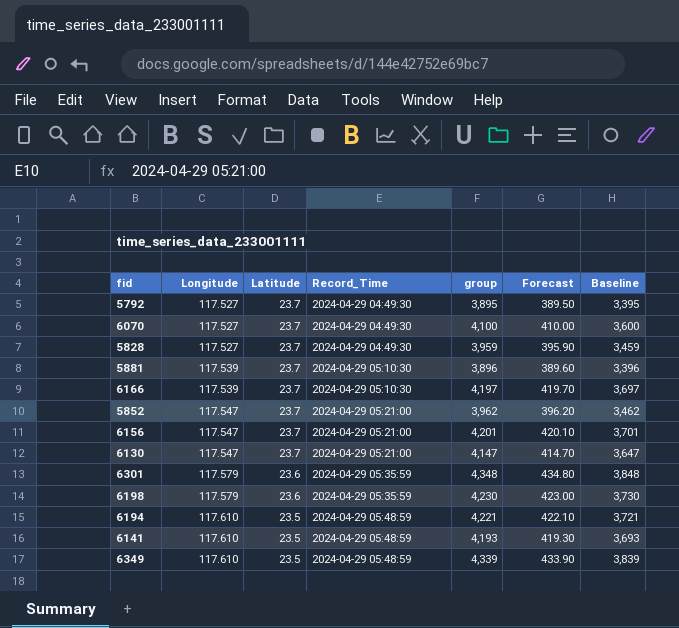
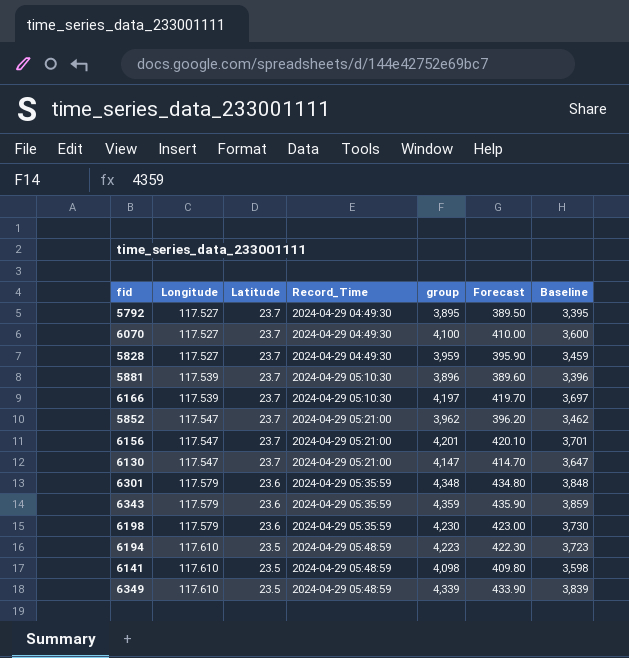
row 6343: none -> 117.579 | 23.6 | 2024-04-29 05:35:59 | 4,359 | 435.90 | 3,859
6194 | group: 4,221 -> 4,223
6194 | Forecast: 422.10 -> 422.30
6194 | Baseline: 3,721 -> 3,723
6141 | group: 4,193 -> 4,098
6141 | Forecast: 419.30 -> 409.80
6141 | Baseline: 3,693 -> 3,598

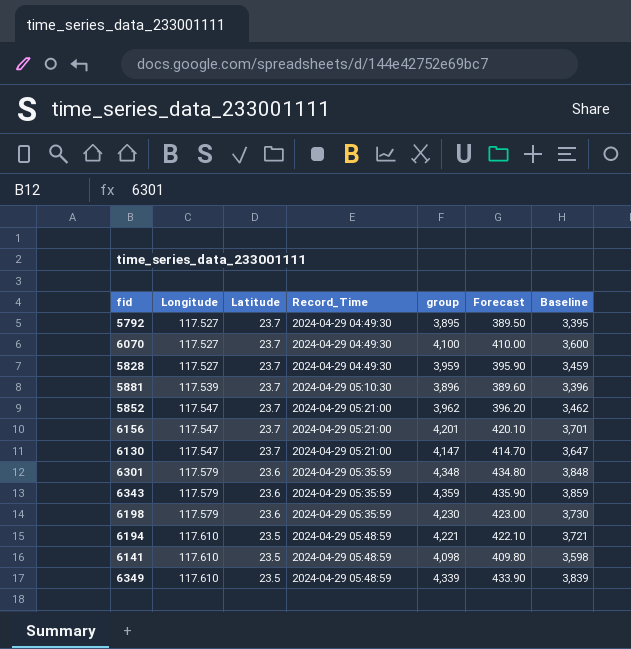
row 6166: 117.539 | 23.7 | 2024-04-29 05:10:30 | 4,197 | 419.70 | 3,697 -> none
6194 | group: 4,223 -> 4,221
6194 | Forecast: 422.30 -> 422.10
6194 | Baseline: 3,723 -> 3,721

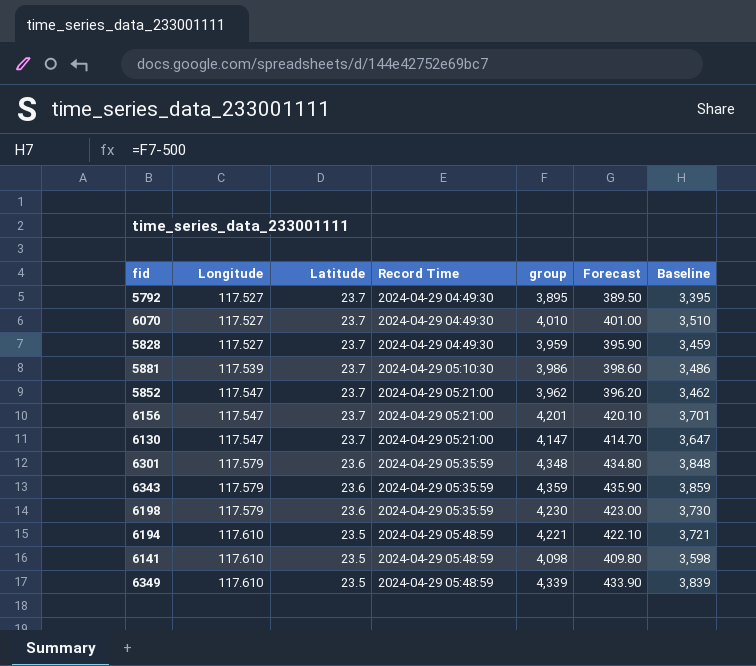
column name: Record_Time -> Record Time
6070 | group: 4,100 -> 4,010
6070 | Forecast: 410.00 -> 401.00
6070 | Baseline: 3,600 -> 3,510
5881 | group: 3,896 -> 3,986
5881 | Forecast: 389.60 -> 398.60
5881 | Baseline: 3,396 -> 3,486

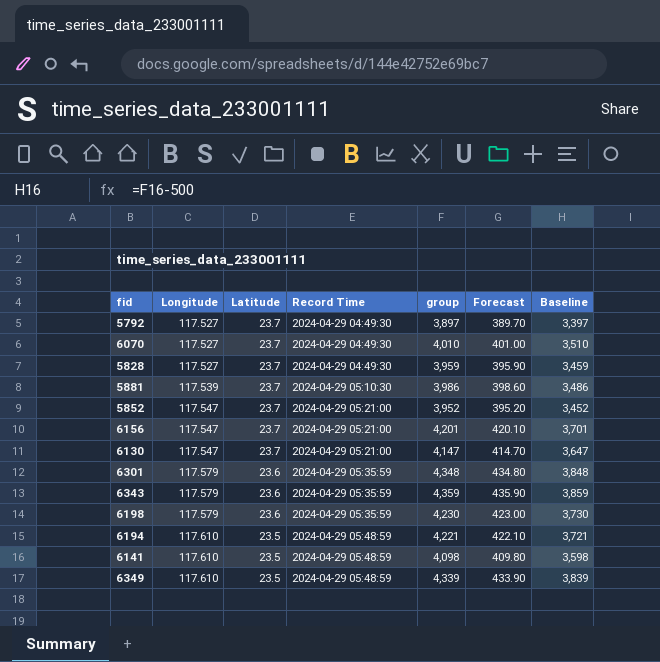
5792 | group: 3,895 -> 3,897
5792 | Forecast: 389.50 -> 389.70
5792 | Baseline: 3,395 -> 3,397
5852 | group: 3,962 -> 3,952
5852 | Forecast: 396.20 -> 395.20
5852 | Baseline: 3,462 -> 3,452

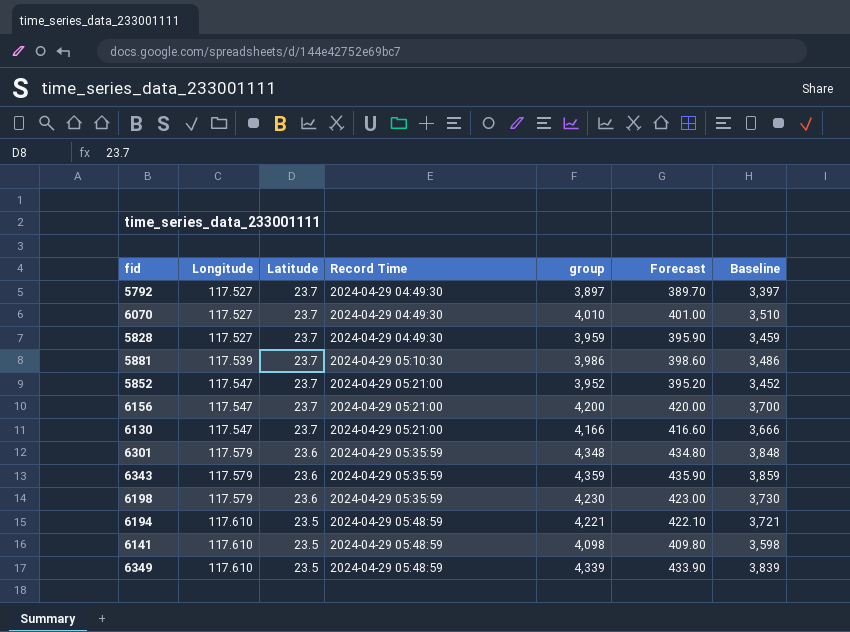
6156 | group: 4,201 -> 4,200
6156 | Forecast: 420.10 -> 420.00
6156 | Baseline: 3,701 -> 3,700
6130 | group: 4,147 -> 4,166
6130 | Forecast: 414.70 -> 416.60
6130 | Baseline: 3,647 -> 3,666

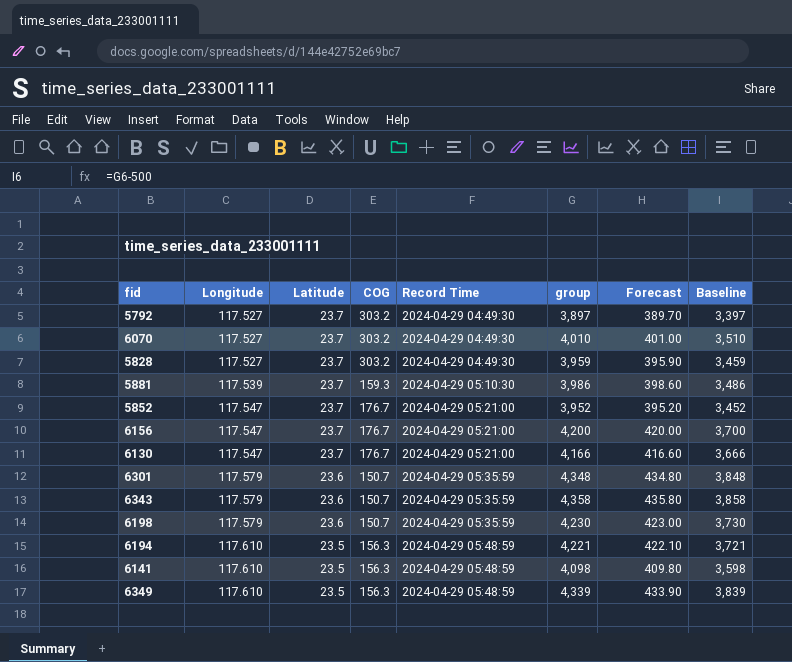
column COG | position: none -> 4
6343 | group: 4,359 -> 4,358
6343 | Forecast: 435.90 -> 435.80
6343 | Baseline: 3,859 -> 3,858

